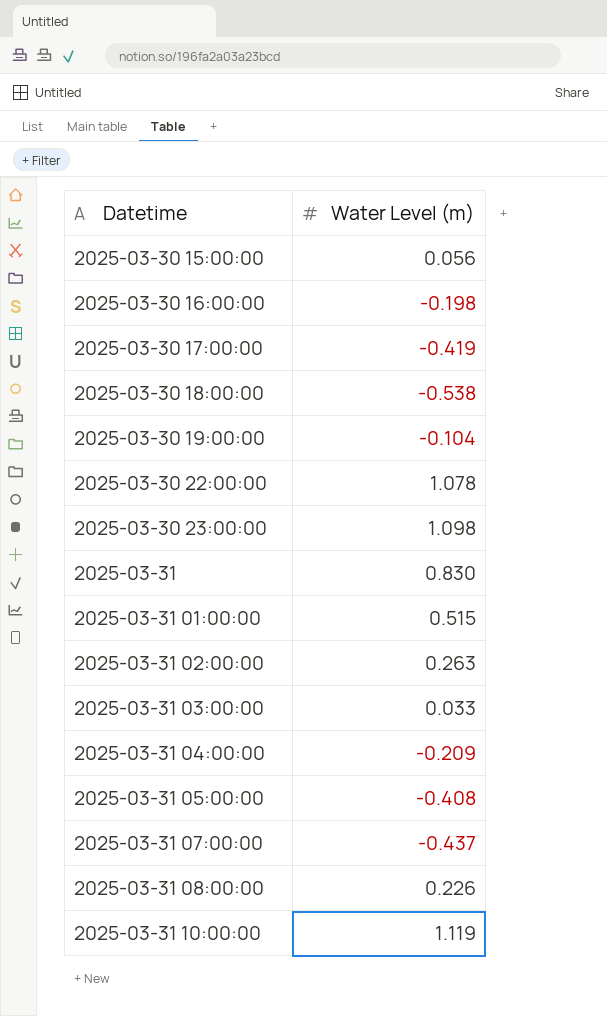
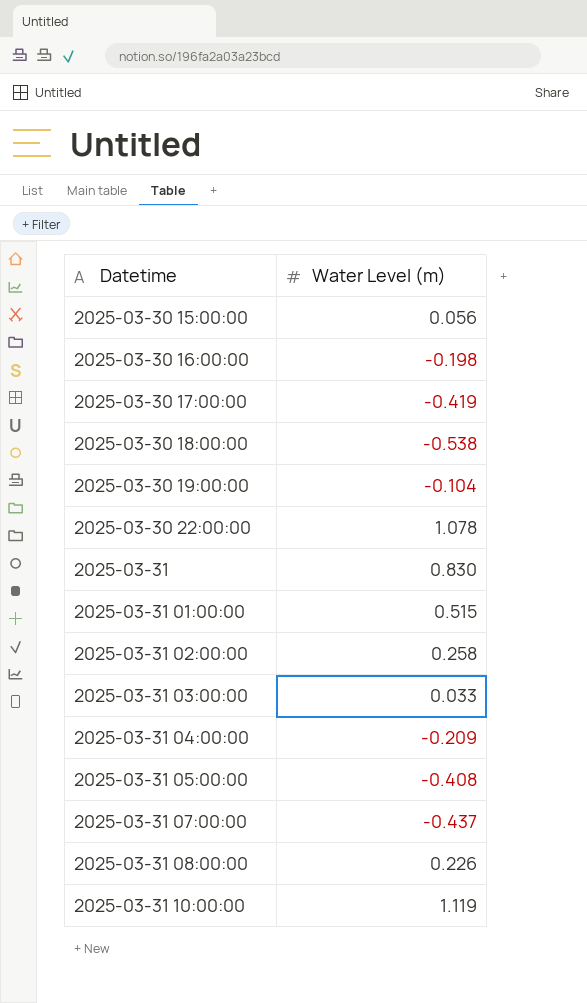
row 2025-03-30 23:00:00: 1.098 -> none
2025-03-31 02:00:00 | Water Level (m): 0.263 -> 0.258

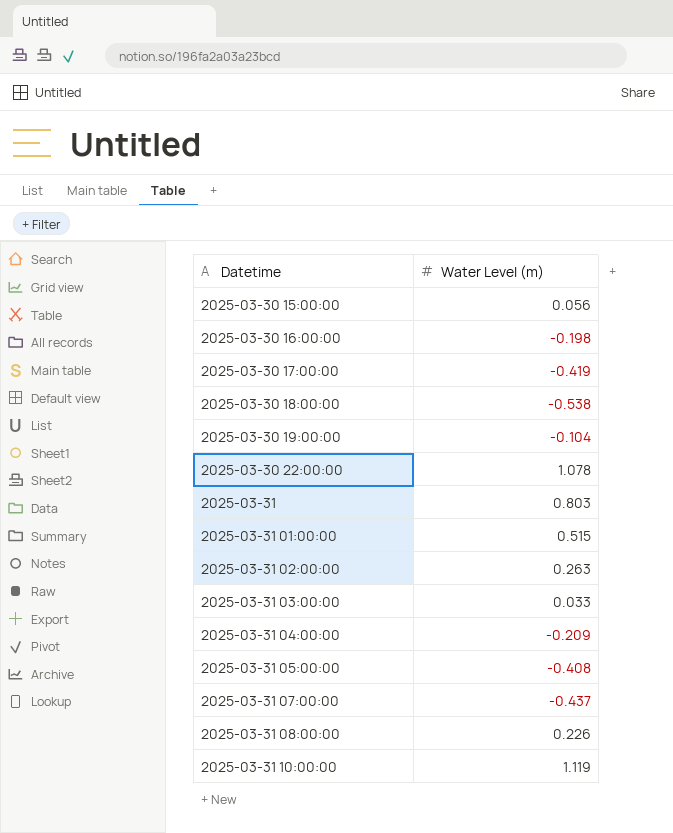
2025-03-31 | Water Level (m): 0.830 -> 0.803
2025-03-31 02:00:00 | Water Level (m): 0.258 -> 0.263

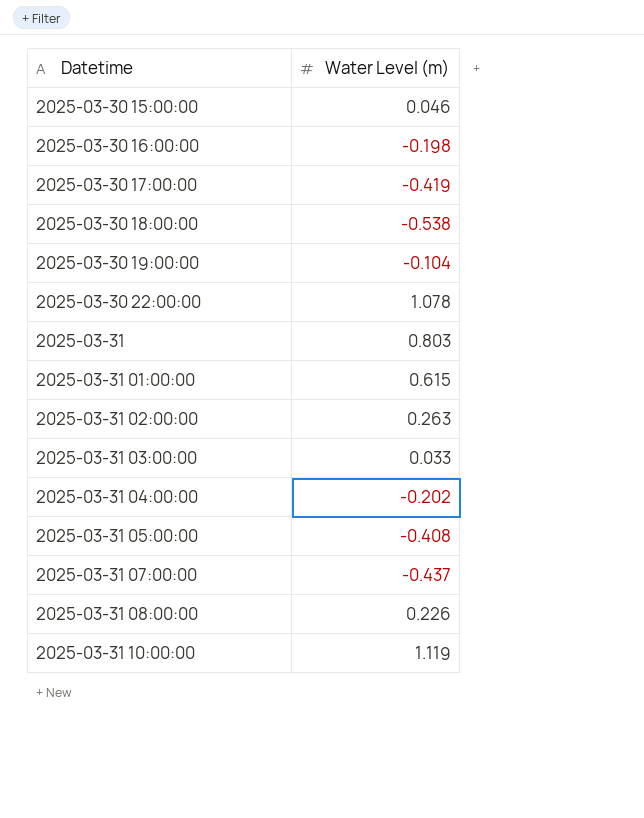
2025-03-30 15:00:00 | Water Level (m): 0.056 -> 0.046
2025-03-31 01:00:00 | Water Level (m): 0.515 -> 0.615
2025-03-31 04:00:00 | Water Level (m): -0.209 -> -0.202

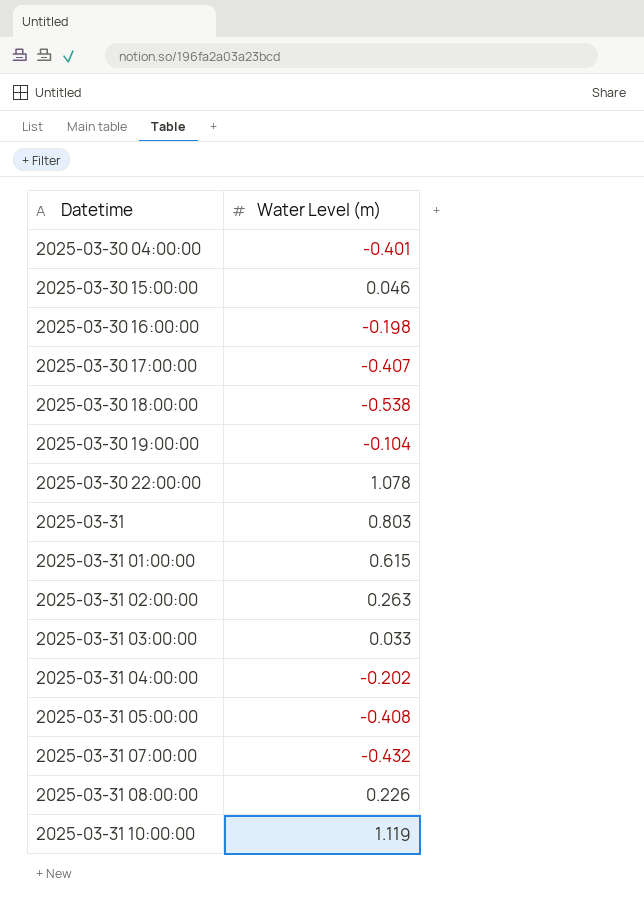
row 2025-03-30 04:00:00: none -> -0.401
2025-03-30 17:00:00 | Water Level (m): -0.419 -> -0.407
2025-03-31 07:00:00 | Water Level (m): -0.437 -> -0.432

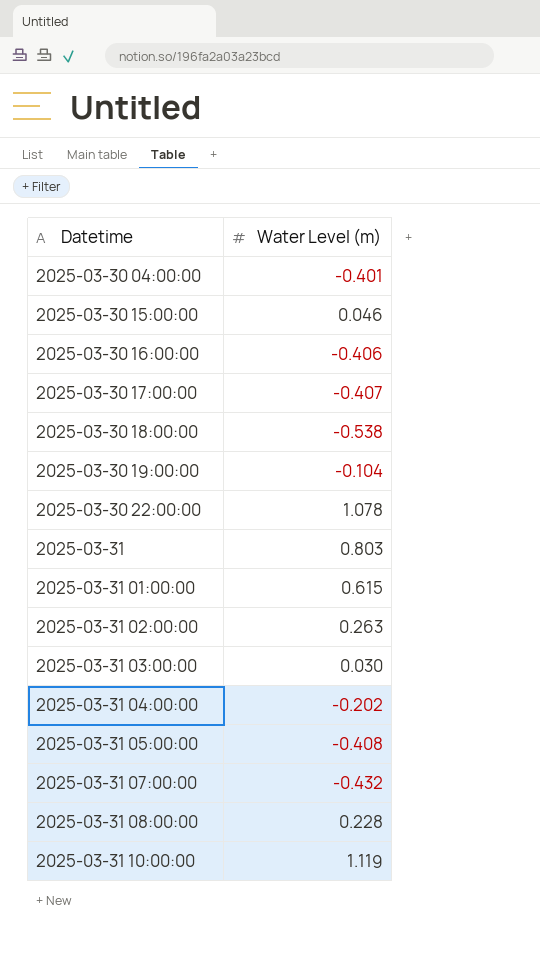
2025-03-30 16:00:00 | Water Level (m): -0.198 -> -0.406
2025-03-31 03:00:00 | Water Level (m): 0.033 -> 0.030
2025-03-31 08:00:00 | Water Level (m): 0.226 -> 0.228

